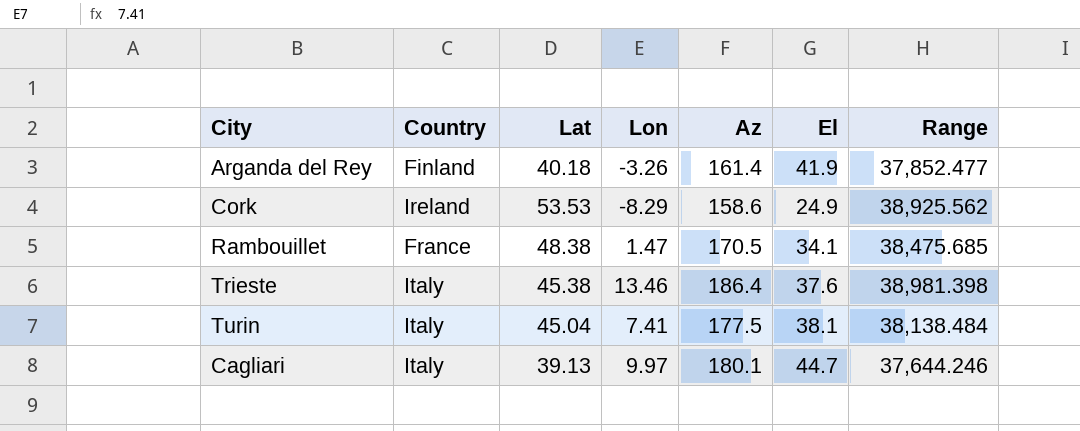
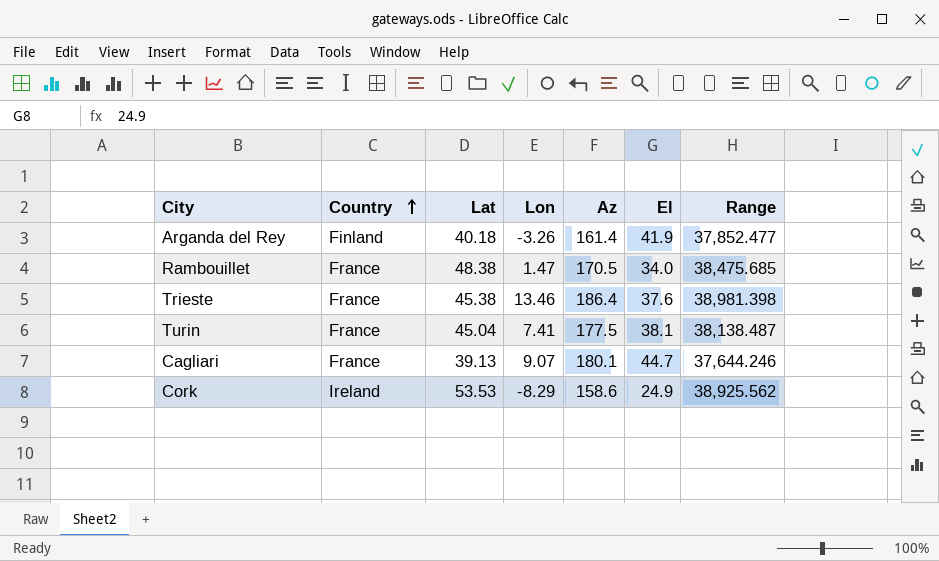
row order: none -> Country ascending
Rambouillet | El: 34.1 -> 34.0
Trieste | Country: Italy -> France
Turin | Country: Italy -> France
Turin | Range: 38,138.484 -> 38,138.487
Cagliari | Country: Italy -> France
Cagliari | Lon: 9.97 -> 9.07

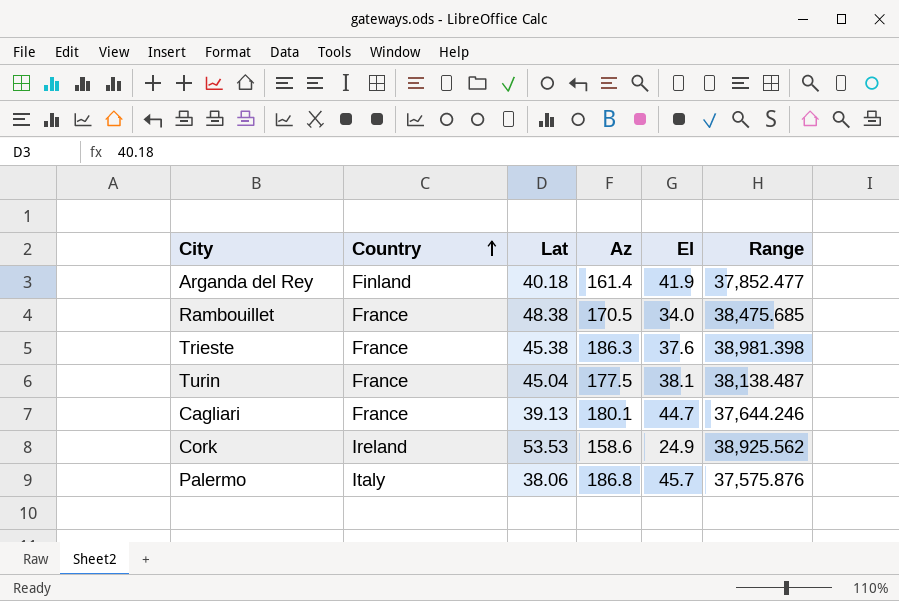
column Lon | position: 4 -> none
Trieste | Az: 186.4 -> 186.3
row Palermo: none -> Italy | 38.06 | 186.8 | 45.7 | 37,575.876

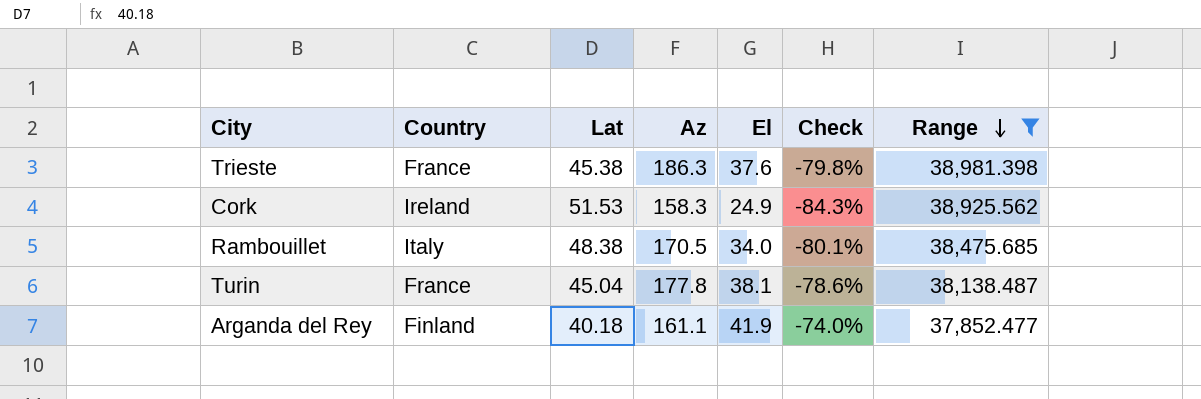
filter: none -> Range >= 37,852.477
row order: Country ascending -> Range descending
column Check | formula: none -> ([El] - [Az]) / [Az]
Cork | Lat: 53.53 -> 51.53
Cork | Az: 158.6 -> 158.3
Rambouillet | Country: France -> Italy
Turin | Az: 177.5 -> 177.8
Arganda del Rey | Az: 161.4 -> 161.1

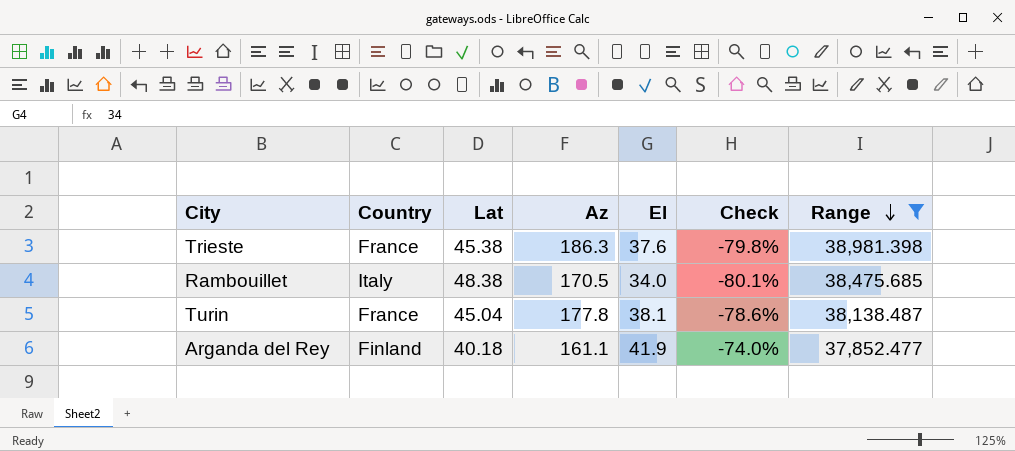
row Cork: Ireland | 51.53 | 158.3 | 24.9 | -84.3% | 38,925.562 -> none

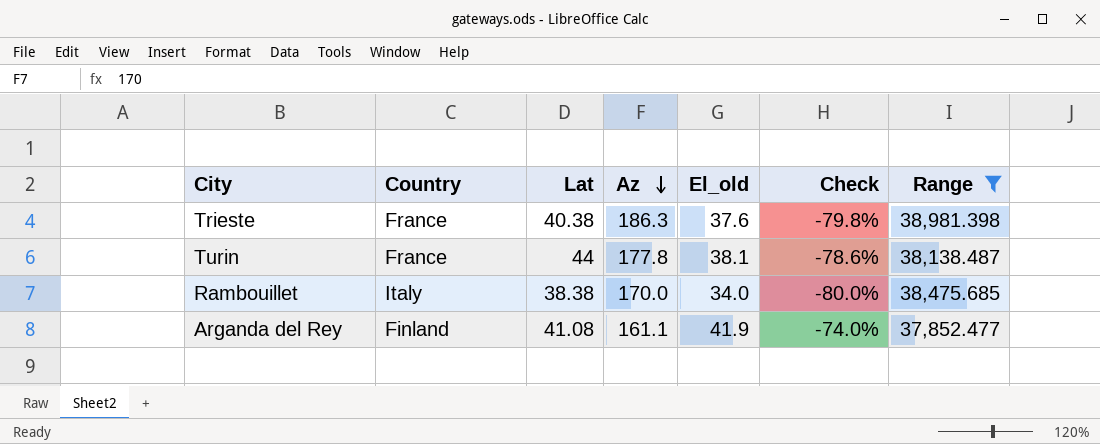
row order: Range descending -> Az descending
column name: El -> El_old
Trieste | Lat: 45.38 -> 40.38
Turin | Lat: 45.04 -> 44
Rambouillet | Lat: 48.38 -> 38.38
Rambouillet | Az: 170.5 -> 170.0
Rambouillet | Check: -80.1% -> -80.0%
Arganda del Rey | Lat: 40.18 -> 41.08

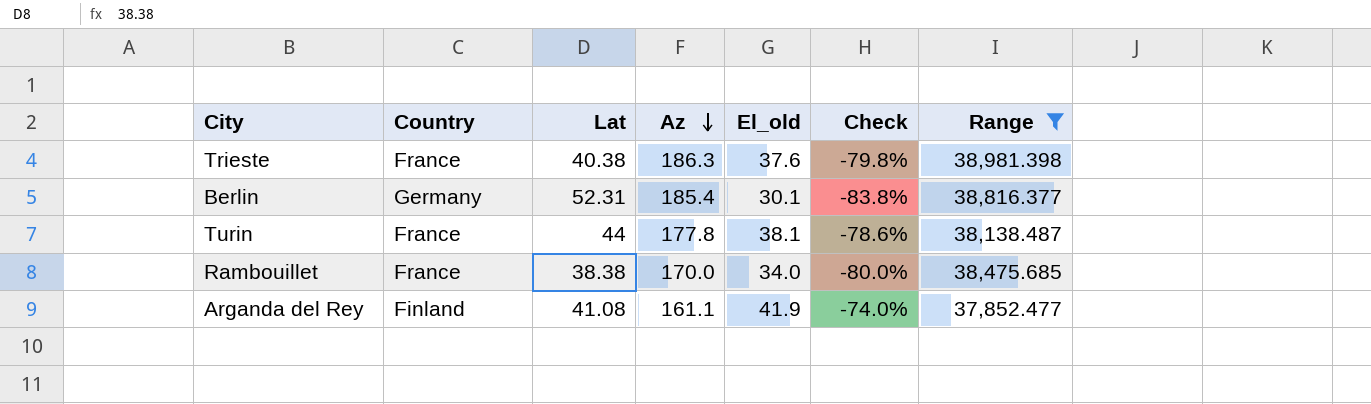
row Berlin: none -> Germany | 52.31 | 185.4 | 30.1 | -83.8% | 38,816.377
Rambouillet | Country: Italy -> France

